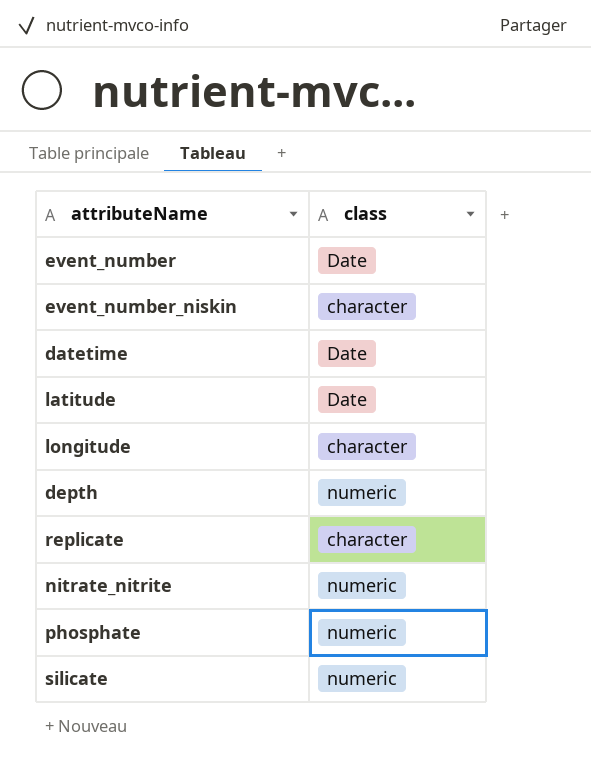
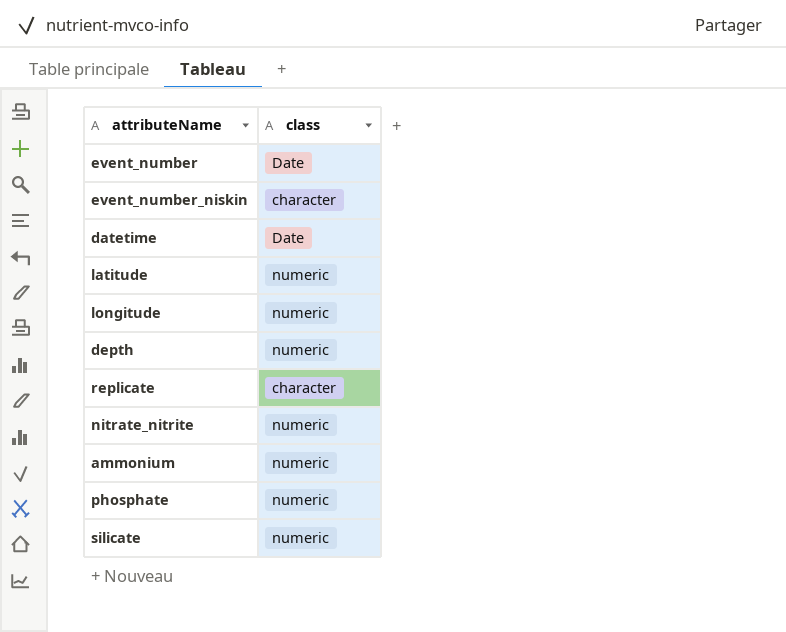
latitude | class: Date -> numeric
longitude | class: character -> numeric
row ammonium: none -> numeric

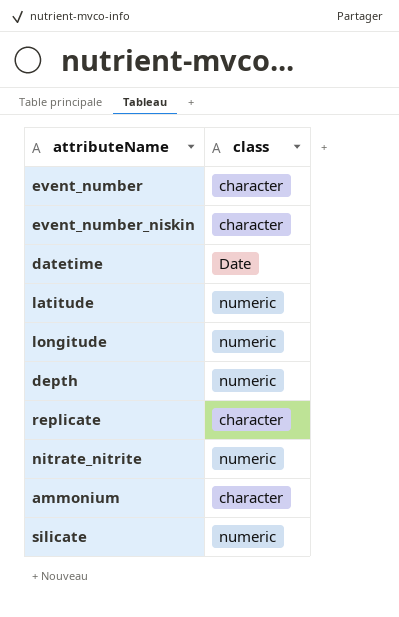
row phosphate: numeric -> none
event_number | class: Date -> character
ammonium | class: numeric -> character

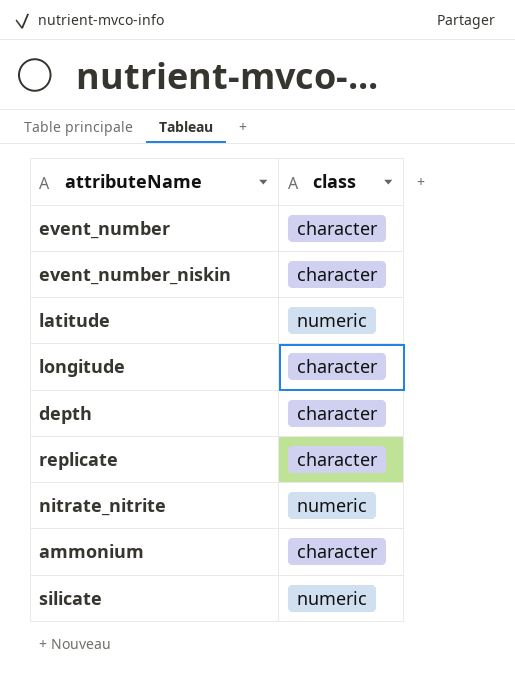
row datetime: Date -> none
longitude | class: numeric -> character
depth | class: numeric -> character

